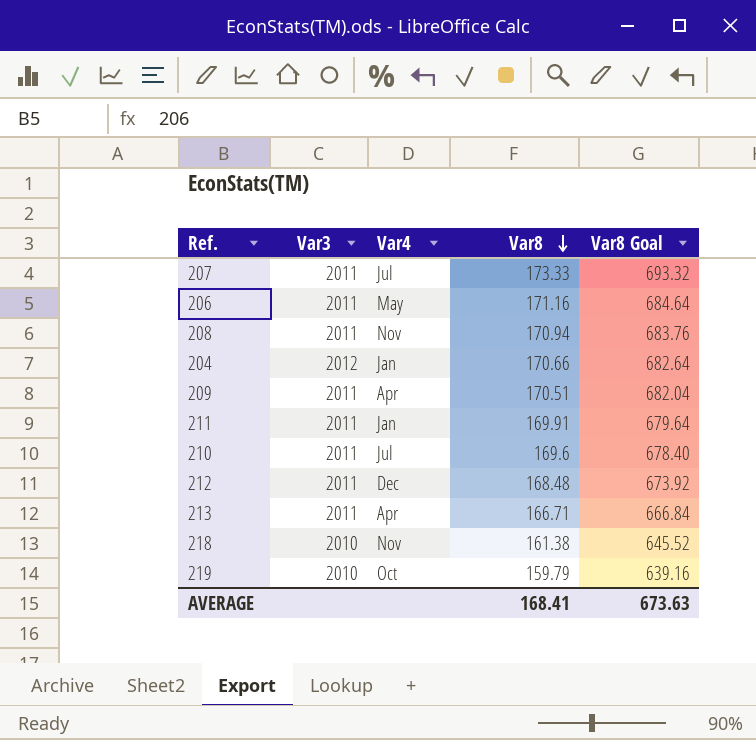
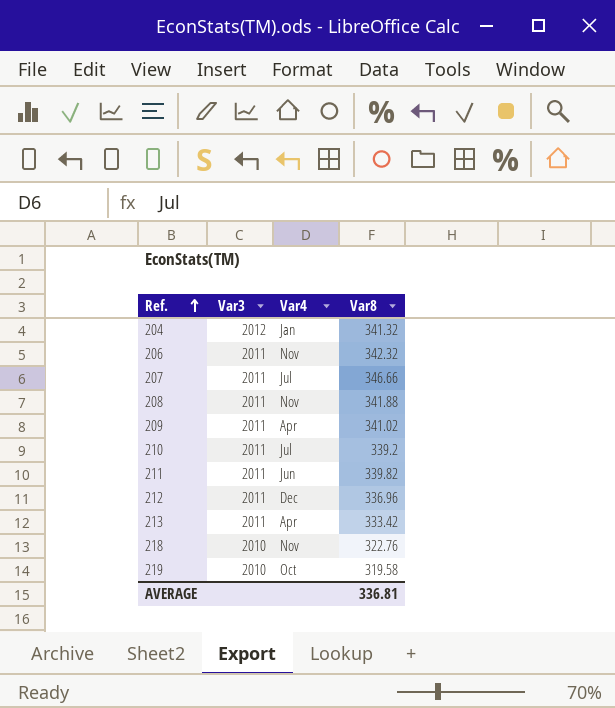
row order: Var8 descending -> Ref. ascending
column Var8 Goal | formula: [Var8] * 4 -> none
204 | Var8: 170.66 -> 341.32
206 | Var4: May -> Nov
206 | Var8: 171.16 -> 342.32
207 | Var8: 173.33 -> 346.66
208 | Var8: 170.94 -> 341.88
209 | Var8: 170.51 -> 341.02
210 | Var8: 169.6 -> 339.2
211 | Var4: Jan -> Jun
211 | Var8: 169.91 -> 339.82
212 | Var8: 168.48 -> 336.96
213 | Var8: 166.71 -> 333.42
218 | Var8: 161.38 -> 322.76
219 | Var8: 159.79 -> 319.58
AVERAGE | Var8: 168.41 -> 336.81

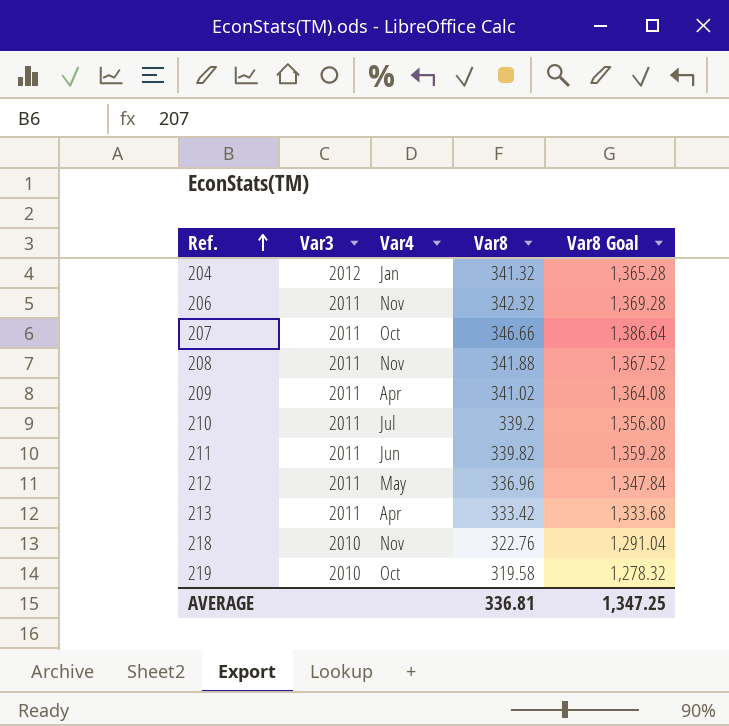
column Var8 Goal | formula: none -> [Var8] * 4
207 | Var4: Jul -> Oct
212 | Var4: Dec -> May

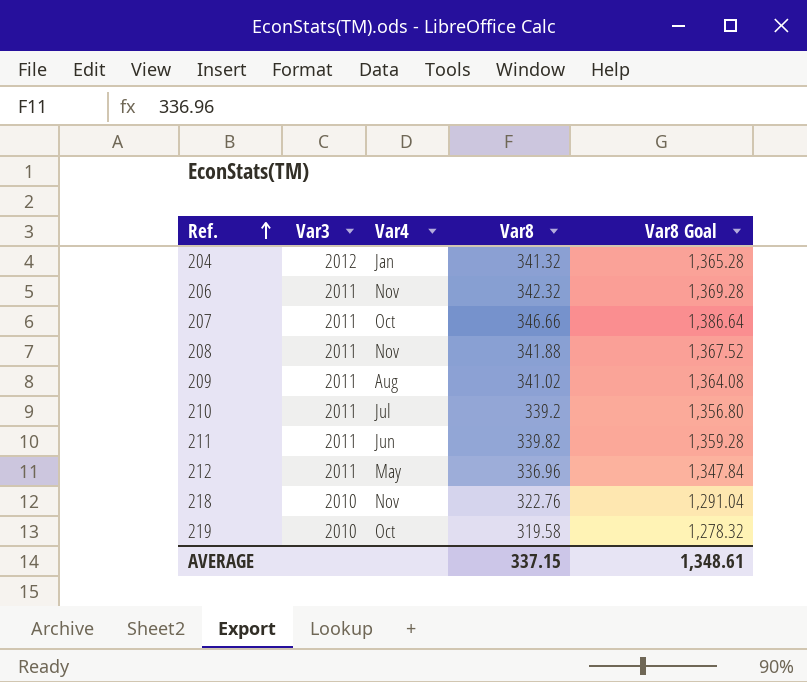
row 213: 2011 | Apr | 333.42 | 1,333.68 -> none
209 | Var4: Apr -> Aug
AVERAGE | Var8: 336.81 -> 337.15
AVERAGE | Var8 Goal: 1,347.25 -> 1,348.61

